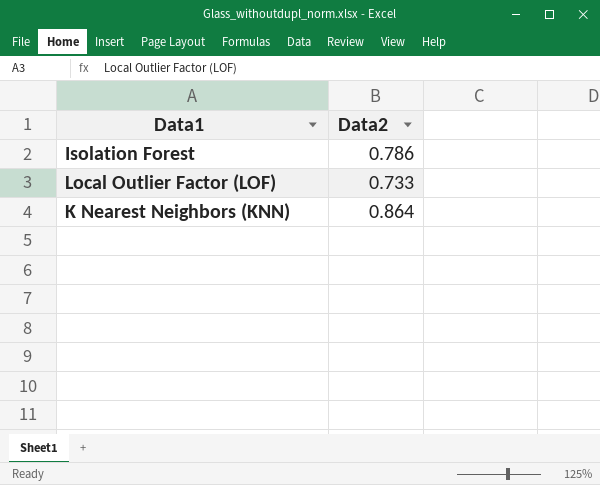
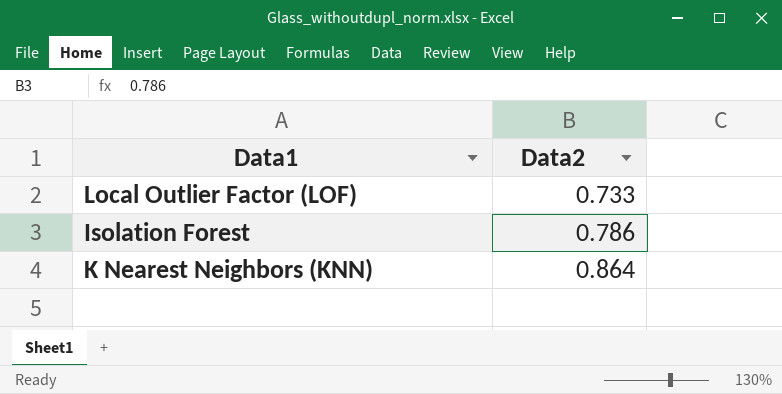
row order: none -> Data2 ascending

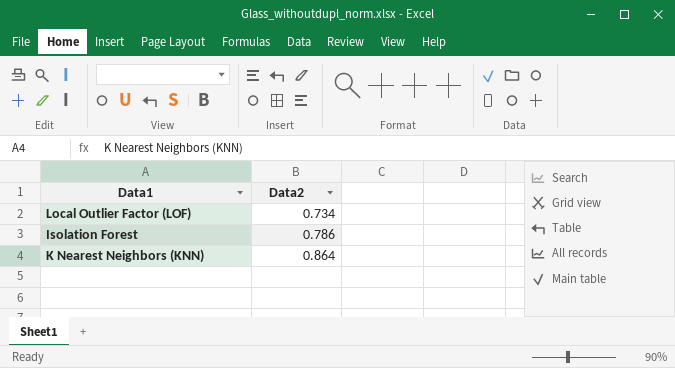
Local Outlier Factor (LOF) | Data2: 0.733 -> 0.734

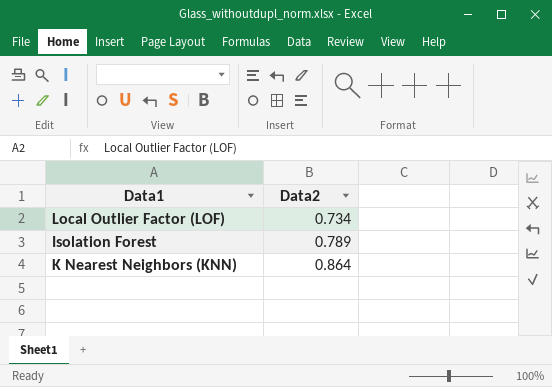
Isolation Forest | Data2: 0.786 -> 0.789

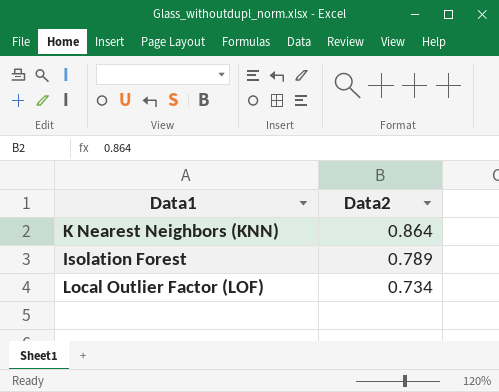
row order: Data2 ascending -> Data2 descending

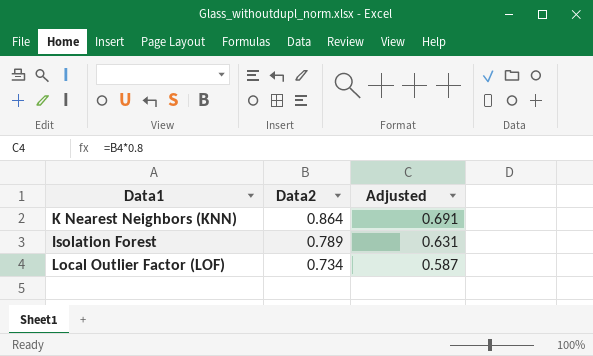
column Adjusted | formula: none -> [Data2] * 0.8

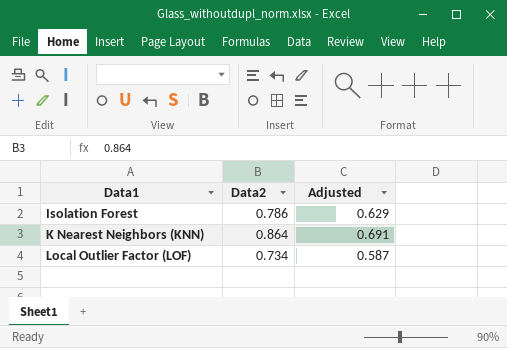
row order: Data2 descending -> Data1 ascending
Isolation Forest | Data2: 0.789 -> 0.786
Isolation Forest | Adjusted: 0.631 -> 0.629

